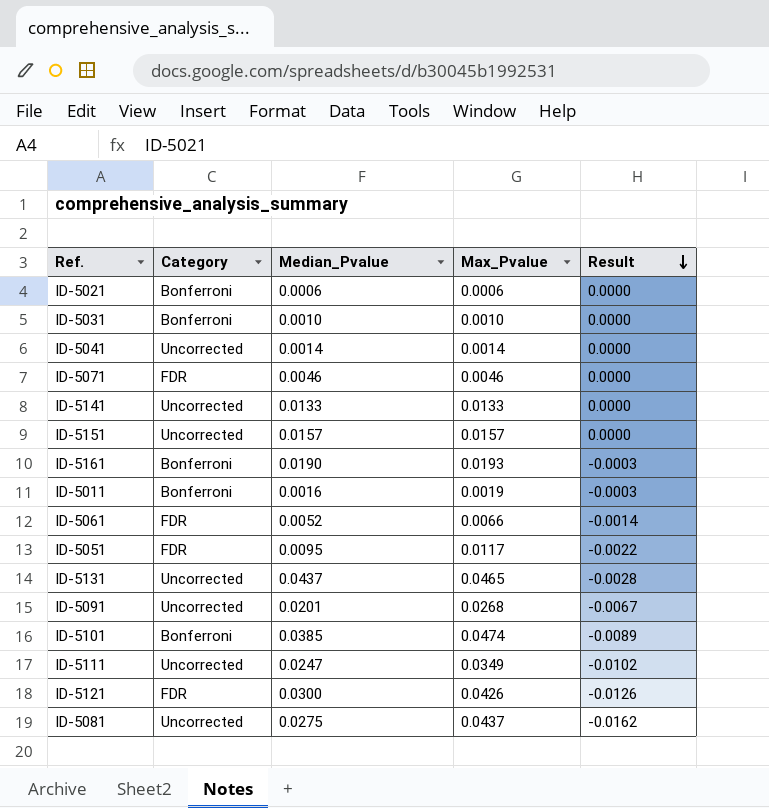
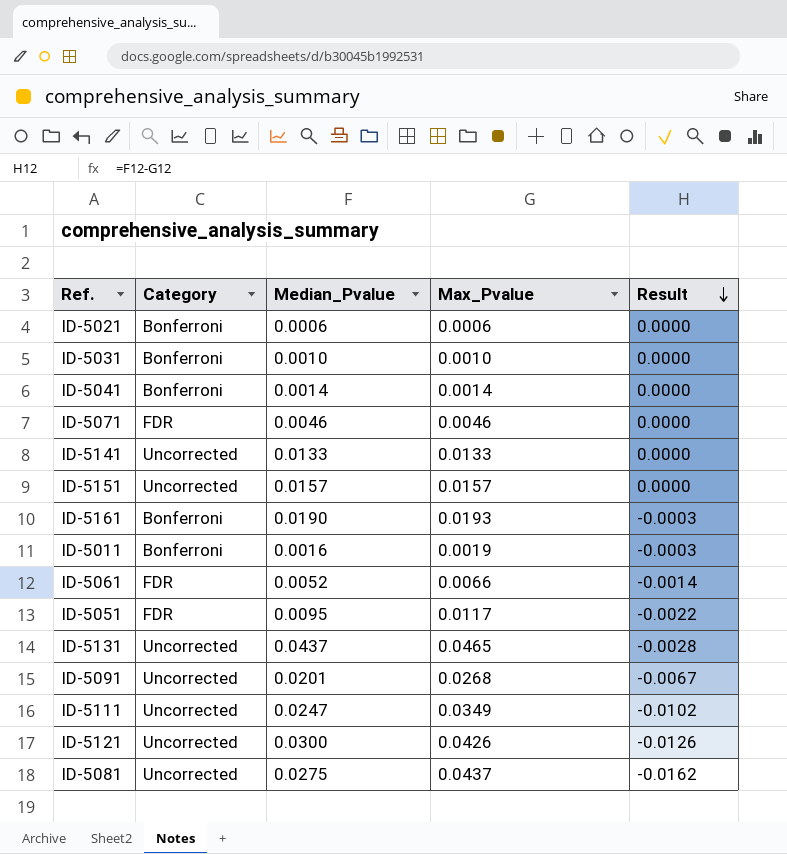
row ID-5101: Bonferroni | 0.0385 | 0.0474 | -0.0089 -> none
ID-5041 | Category: Uncorrected -> Bonferroni
ID-5121 | Category: FDR -> Uncorrected

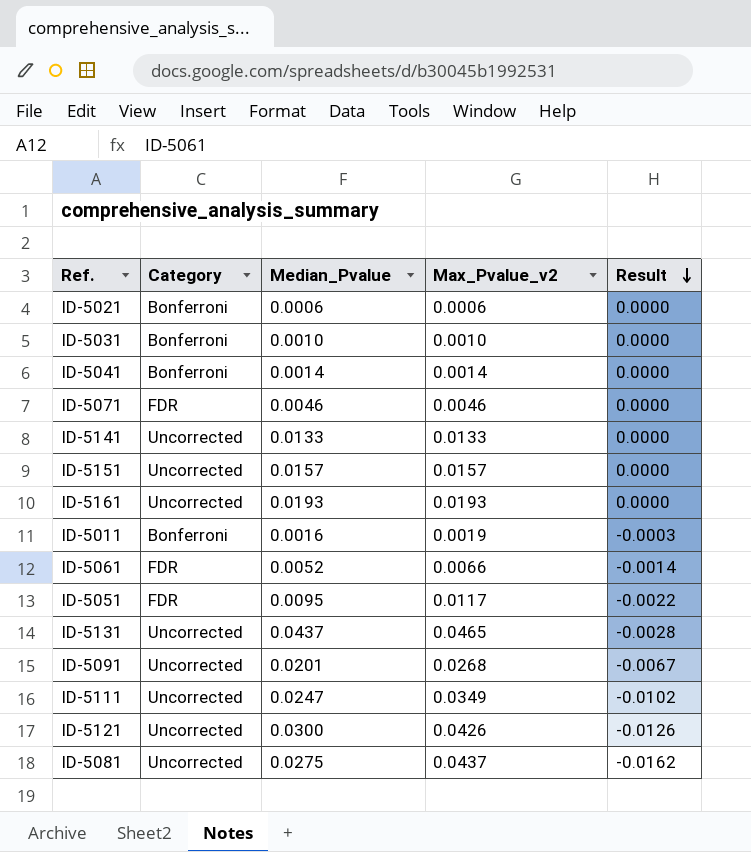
column name: Max_Pvalue -> Max_Pvalue_v2
ID-5161 | Category: Bonferroni -> Uncorrected
ID-5161 | Median_Pvalue: 0.0190 -> 0.0193
ID-5161 | Result: -0.0003 -> 0.0000

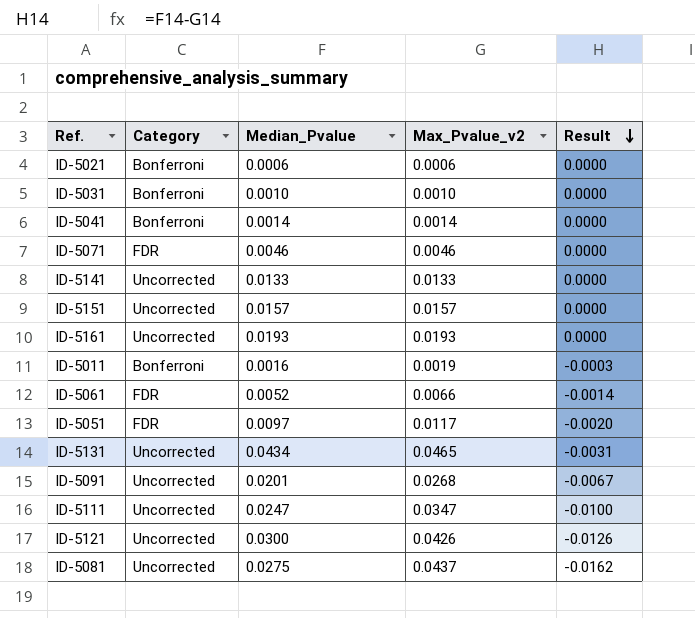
ID-5051 | Median_Pvalue: 0.0095 -> 0.0097
ID-5051 | Result: -0.0022 -> -0.0020
ID-5131 | Median_Pvalue: 0.0437 -> 0.0434
ID-5131 | Result: -0.0028 -> -0.0031
ID-5111 | Max_Pvalue_v2: 0.0349 -> 0.0347
ID-5111 | Result: -0.0102 -> -0.0100

